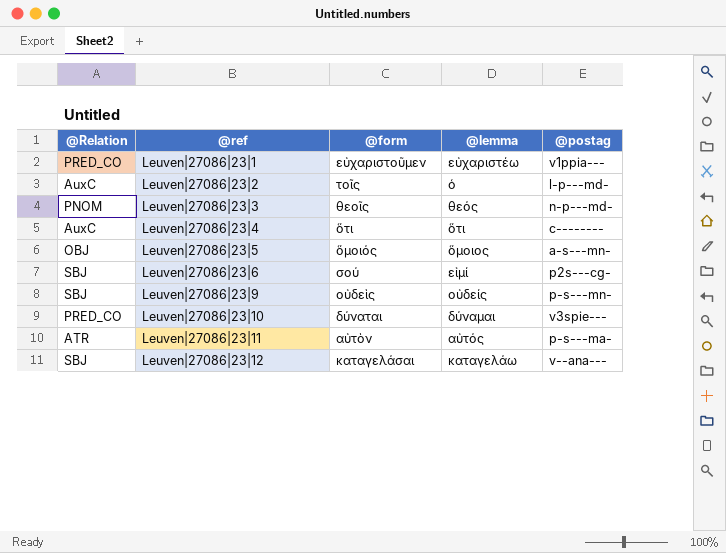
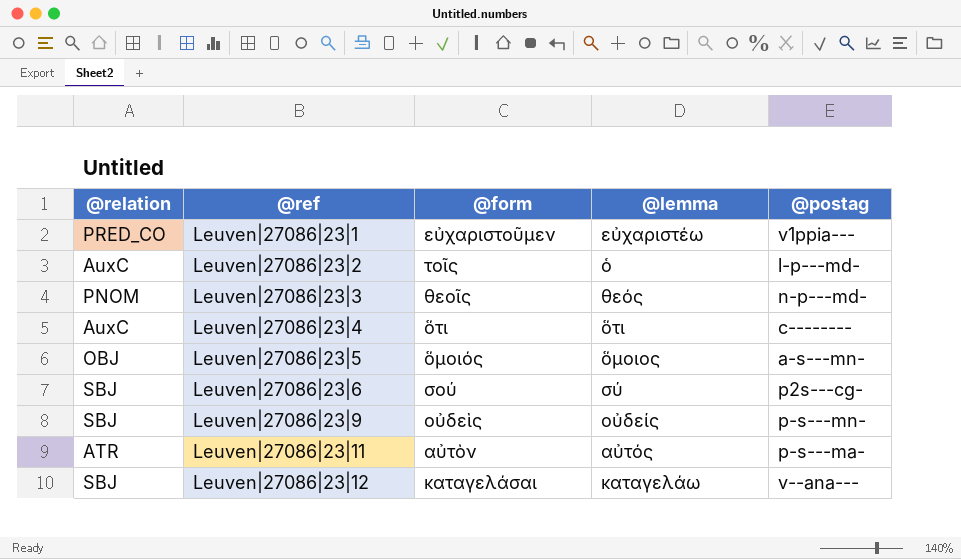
column name: @Relation -> @relation
row Leuven|27086|23|10: PRED_CO | δύναται | δύναμαι | v3spie--- -> none
Leuven|27086|23|6 | @lemma: εἰμί -> σύ

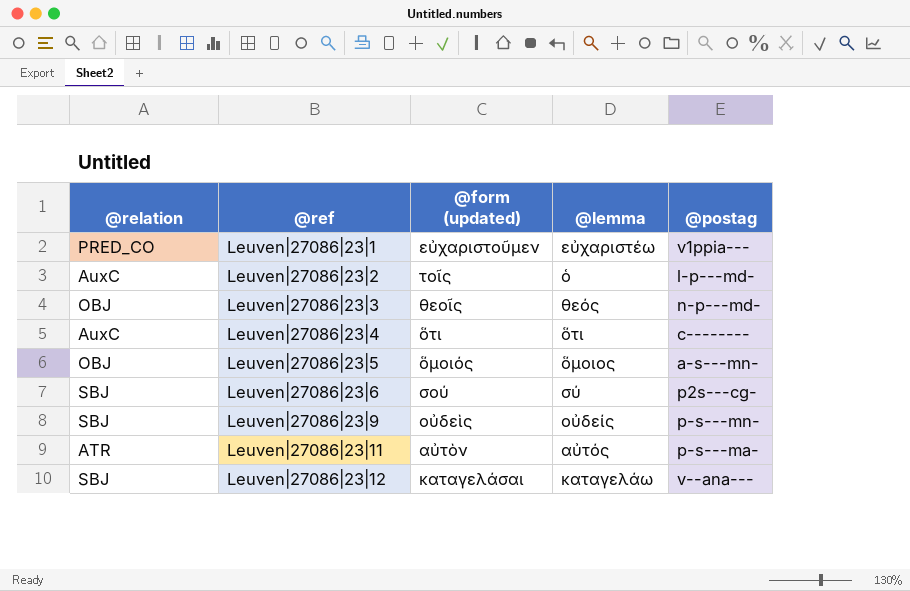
column name: @form -> @form (updated)
Leuven|27086|23|3 | @relation: PNOM -> OBJ

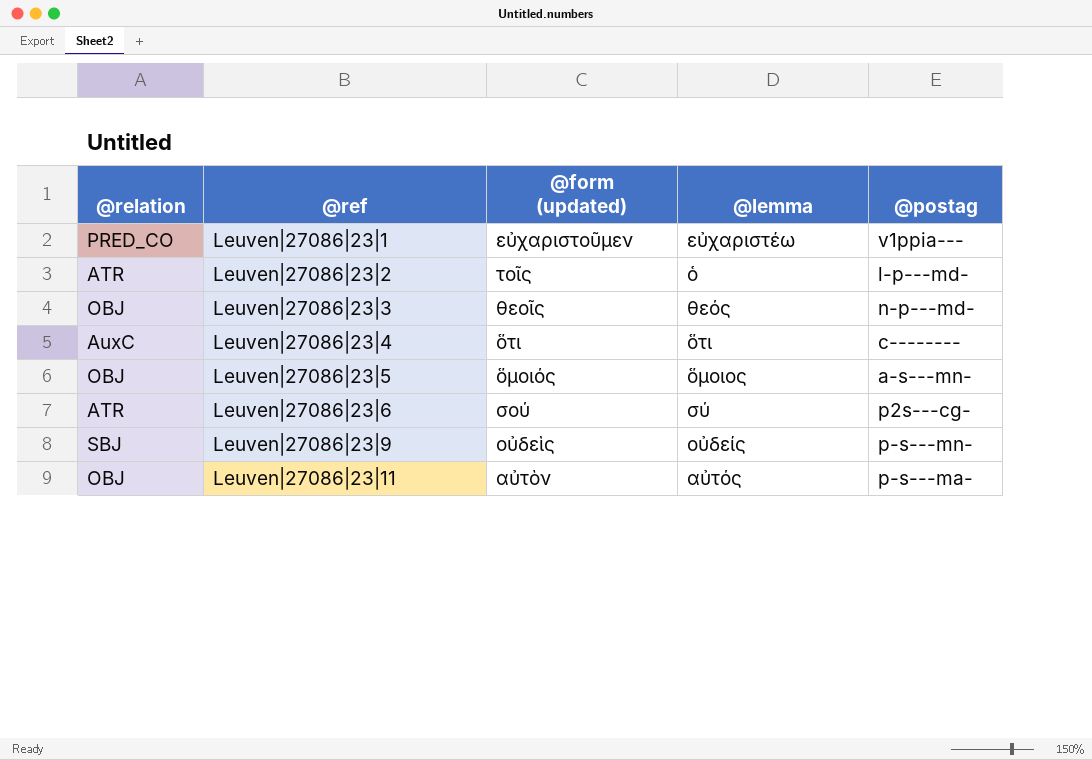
row Leuven|27086|23|12: SBJ | καταγελάσαι | καταγελάω | v--ana--- -> none
Leuven|27086|23|2 | @relation: AuxC -> ATR
Leuven|27086|23|6 | @relation: SBJ -> ATR
Leuven|27086|23|11 | @relation: ATR -> OBJ

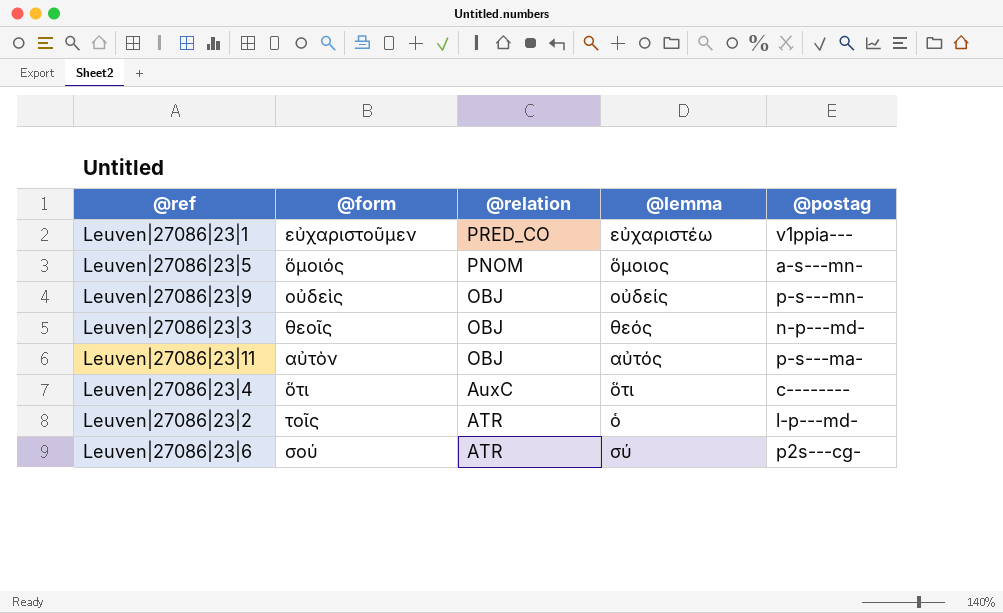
row order: @ref ascending -> @relation descending
column name: @form (updated) -> @form
column @relation | position: 1 -> 3
Leuven|27086|23|5 | @relation: OBJ -> PNOM
Leuven|27086|23|9 | @relation: SBJ -> OBJ

